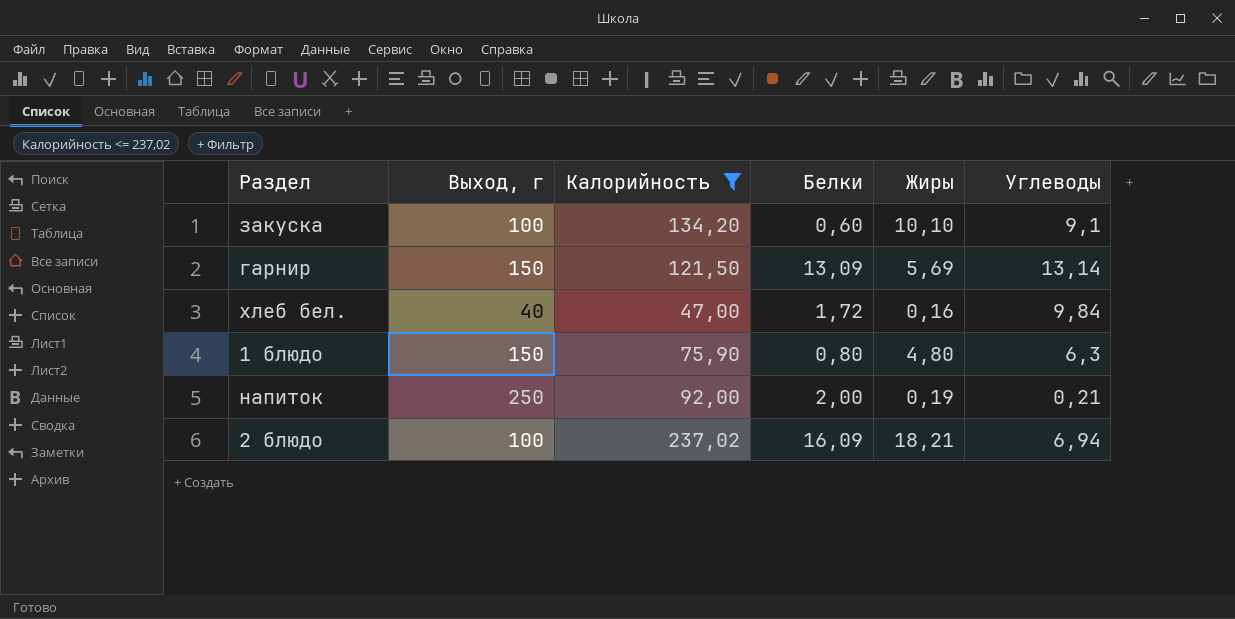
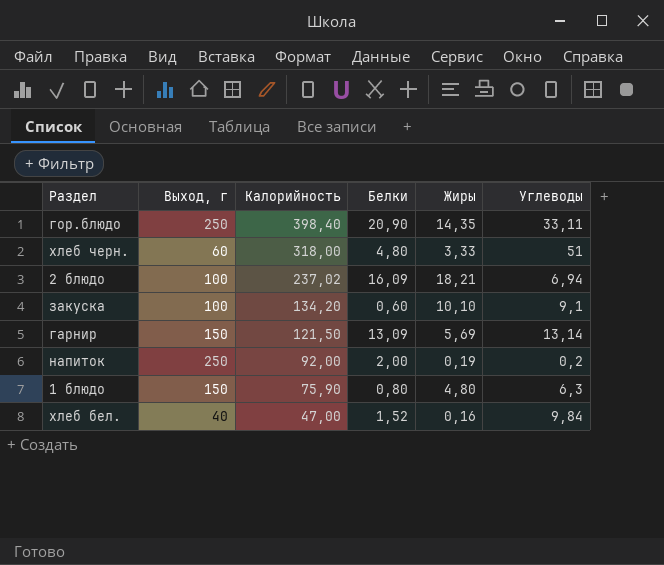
filter: Калорийность <= 237,02 -> none
row order: none -> Калорийность descending
напиток | Углеводы: 0,21 -> 0,2
хлеб бел. | Белки: 1,72 -> 1,52

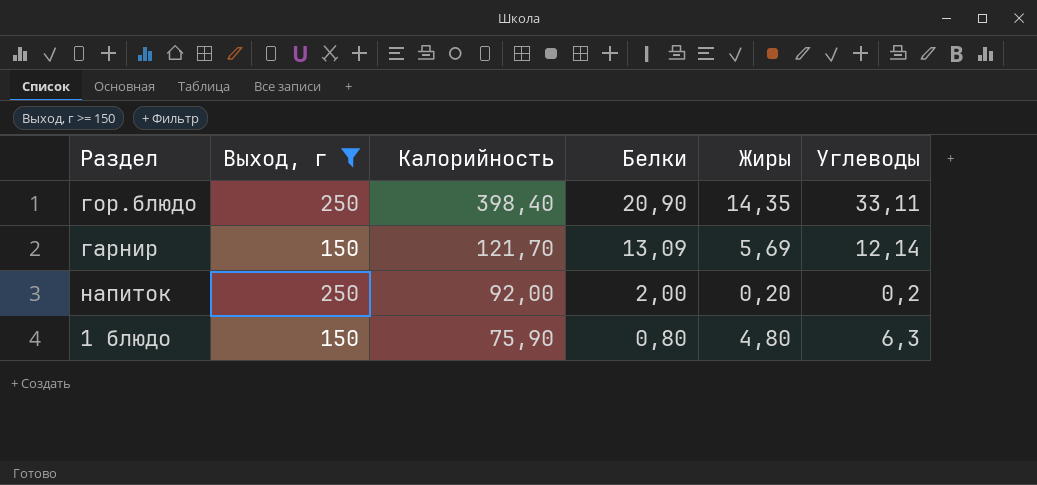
filter: none -> Выход, г >= 150
гарнир | Калорийность: 121,50 -> 121,70
гарнир | Углеводы: 13,14 -> 12,14
напиток | Жиры: 0,19 -> 0,20

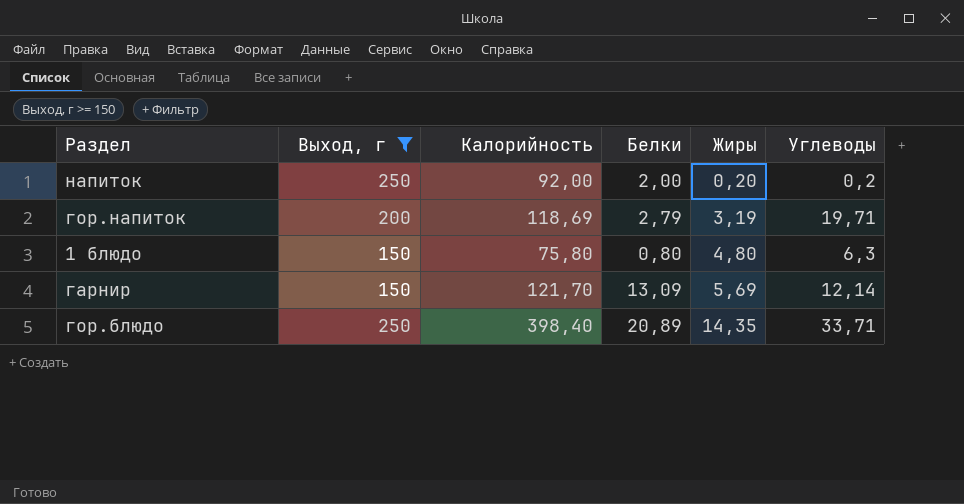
row order: Калорийность descending -> Жиры ascending
row гор.напиток: none -> 200 | 118,69 | 2,79 | 3,19 | 19,71
1 блюдо | Калорийность: 75,90 -> 75,80
гор.блюдо | Белки: 20,90 -> 20,89
гор.блюдо | Углеводы: 33,11 -> 33,71

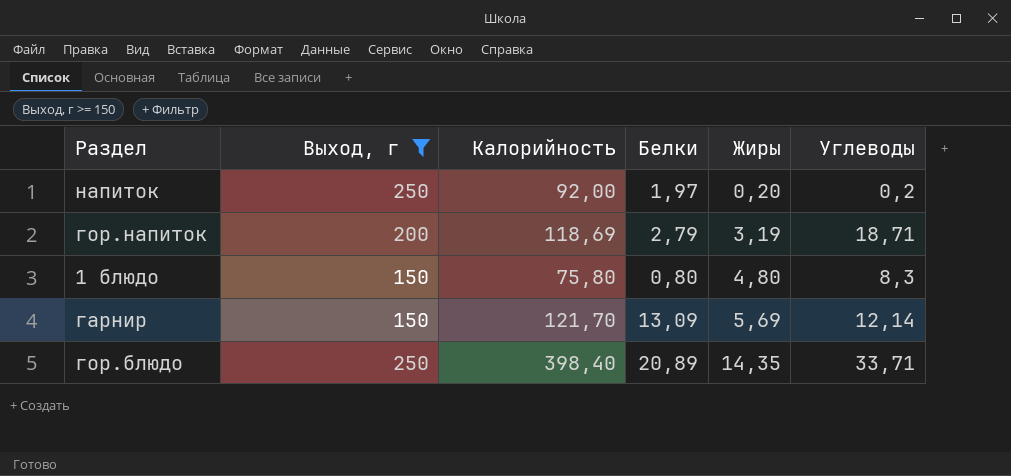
напиток | Белки: 2,00 -> 1,97
гор.напиток | Углеводы: 19,71 -> 18,71
1 блюдо | Углеводы: 6,3 -> 8,3

